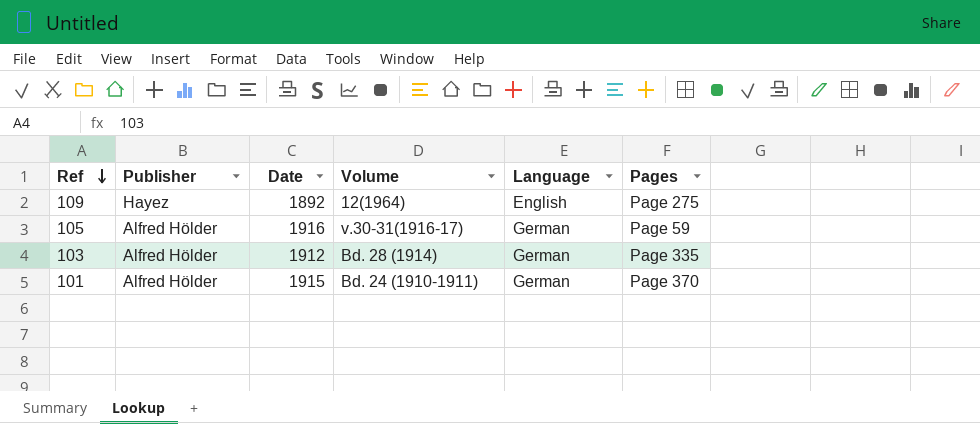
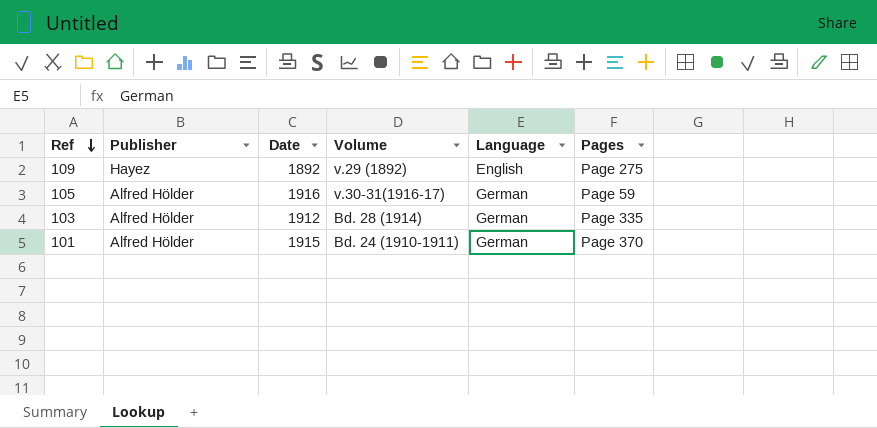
109 | Volume: 12(1964) -> v.29 (1892)

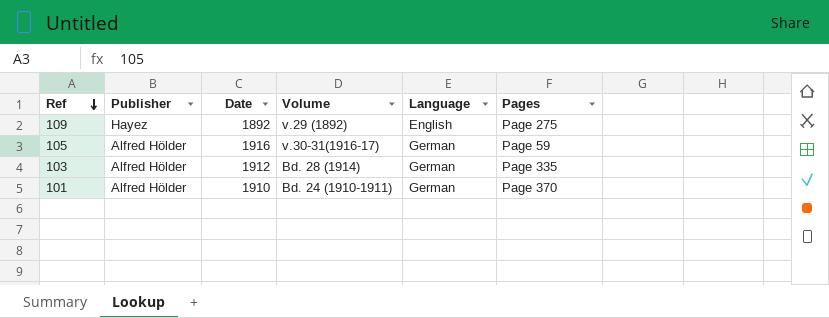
101 | Date: 1915 -> 1910

